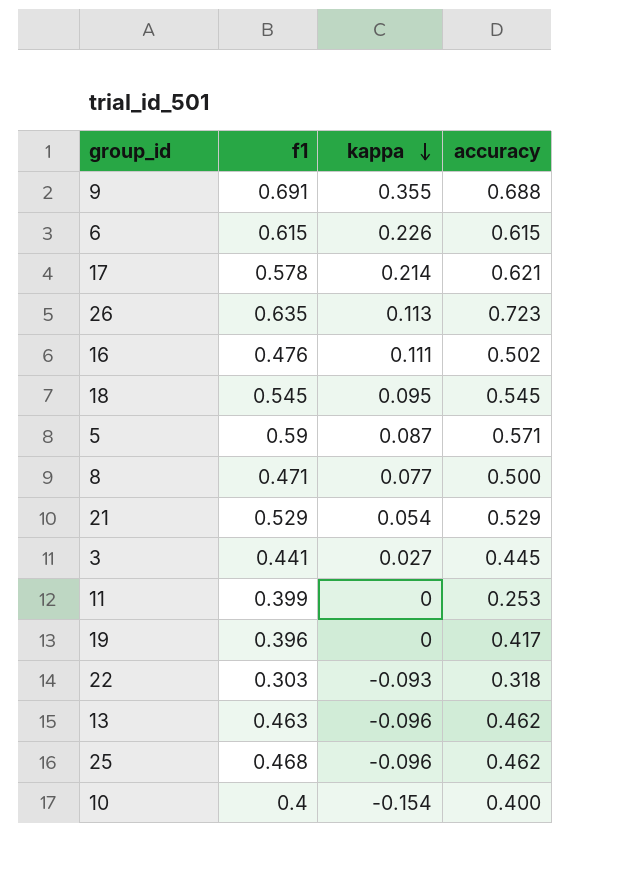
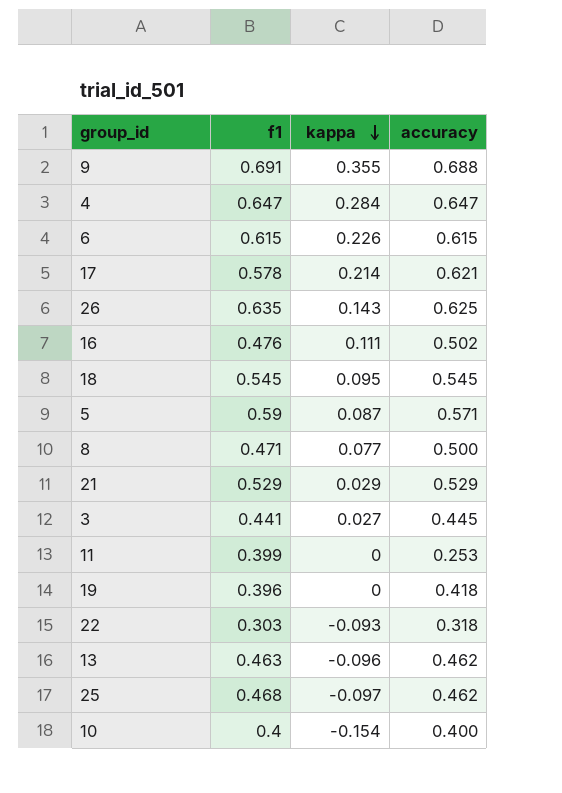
row 4: none -> 0.647 | 0.284 | 0.647
26 | kappa: 0.113 -> 0.143
26 | accuracy: 0.723 -> 0.625
21 | kappa: 0.054 -> 0.029
19 | accuracy: 0.417 -> 0.418
25 | kappa: -0.096 -> -0.097

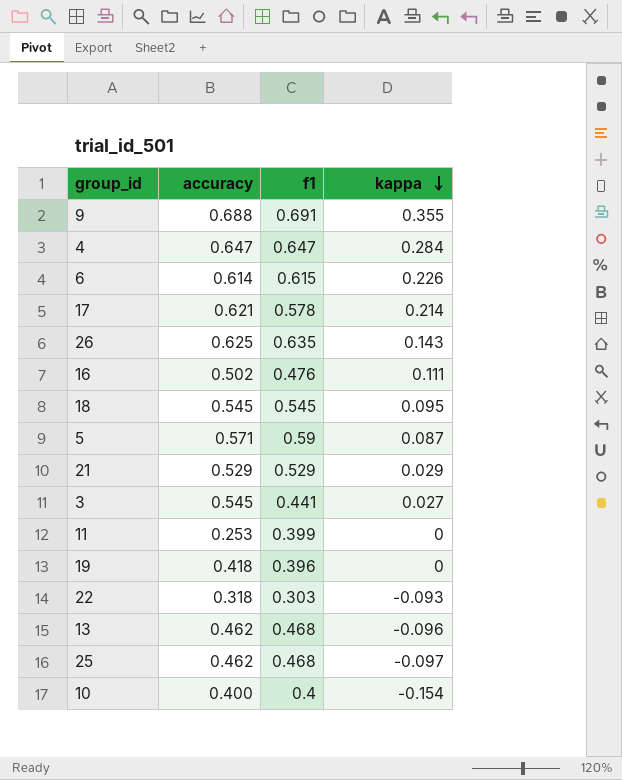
column accuracy | position: 4 -> 2
row 8: 0.471 | 0.077 | 0.500 -> none
6 | accuracy: 0.615 -> 0.614
3 | accuracy: 0.445 -> 0.545
13 | f1: 0.463 -> 0.468

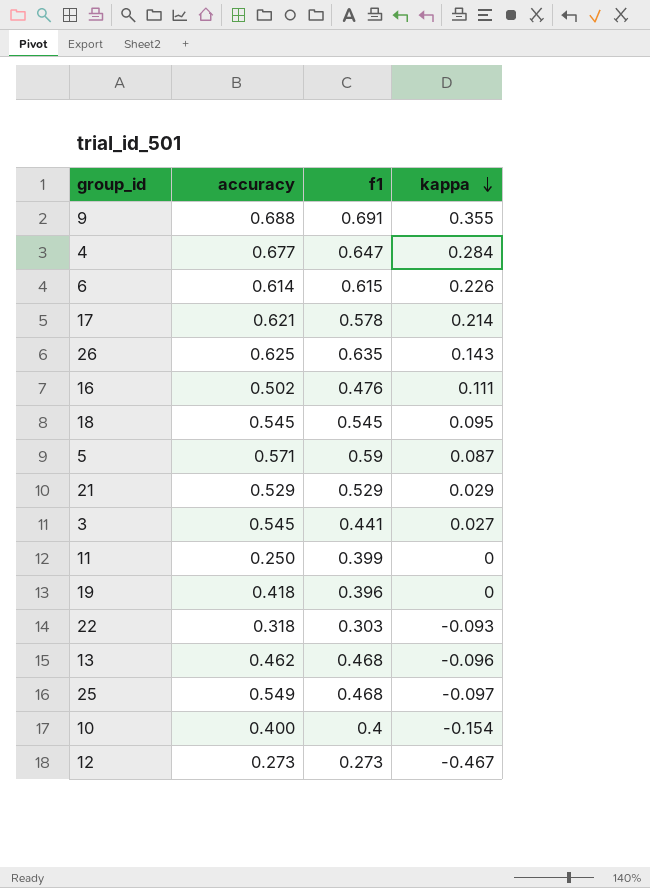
4 | accuracy: 0.647 -> 0.677
11 | accuracy: 0.253 -> 0.250
25 | accuracy: 0.462 -> 0.549
row 12: none -> 0.273 | 0.273 | -0.467

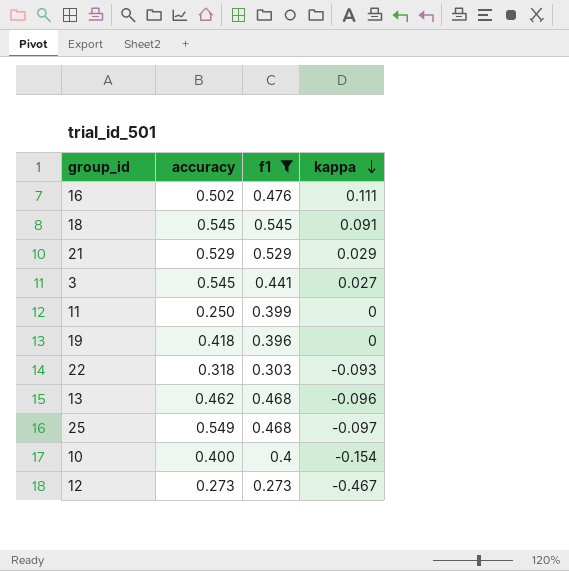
filter: none -> f1 <= 0.545
18 | kappa: 0.095 -> 0.091

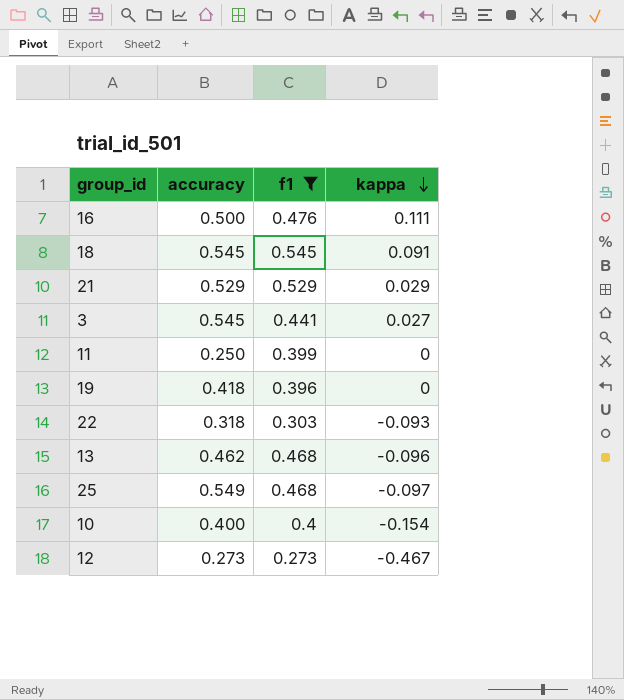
16 | accuracy: 0.502 -> 0.500

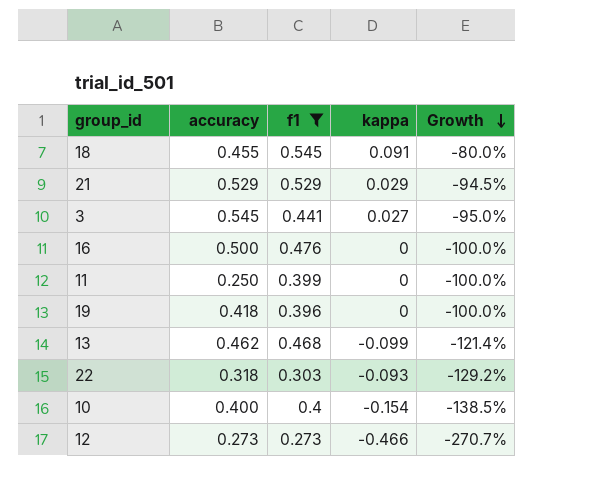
row order: kappa descending -> Growth descending
column Growth | formula: none -> ([kappa] - [accuracy]) / [accuracy]
row 25: 0.549 | 0.468 | -0.097 -> none
18 | accuracy: 0.545 -> 0.455
16 | kappa: 0.111 -> 0
13 | kappa: -0.096 -> -0.099
12 | kappa: -0.467 -> -0.466

